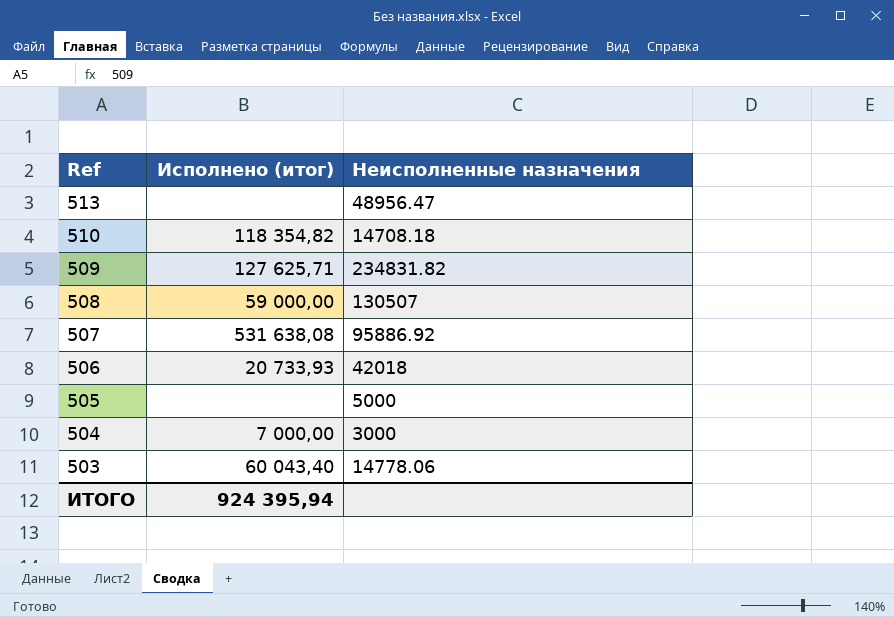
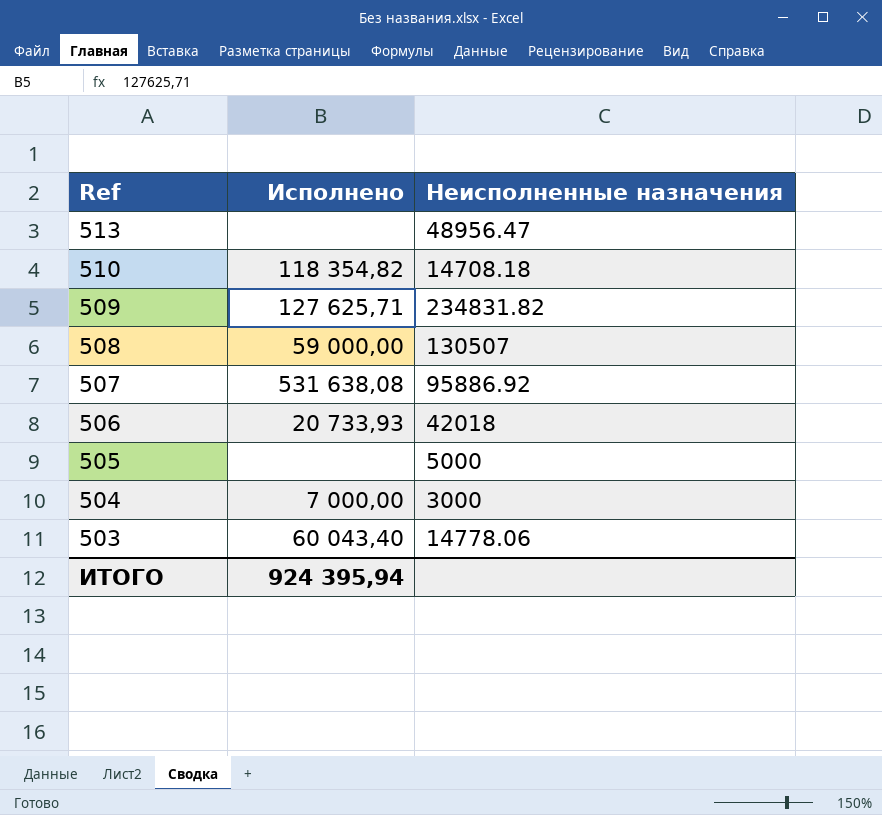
column name: Исполнено (итог) -> Исполнено

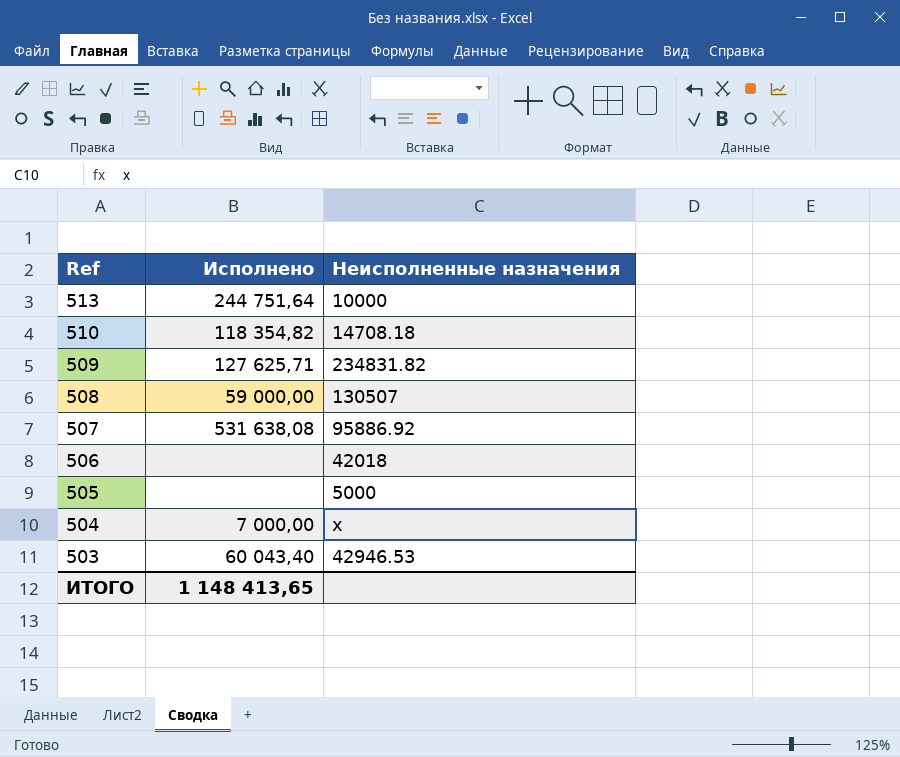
513 | Исполнено: none -> 244 751,64
513 | Неисполненные назначения: 48956.47 -> 10000
506 | Исполнено: 20 733,93 -> none
504 | Неисполненные назначения: 3000 -> x
503 | Неисполненные назначения: 14778.06 -> 42946.53
ИТОГО | Исполнено: 924 395,94 -> 1 148 413,65

